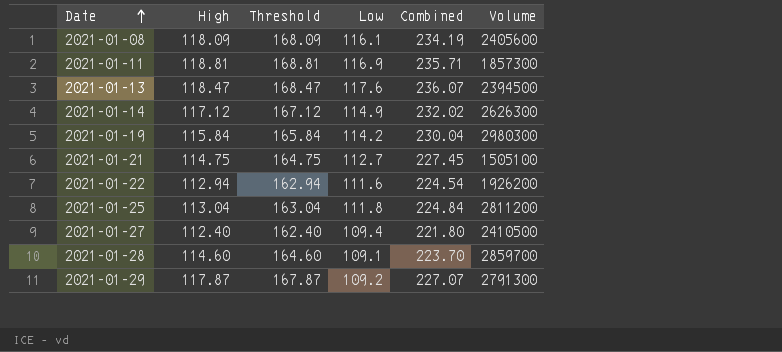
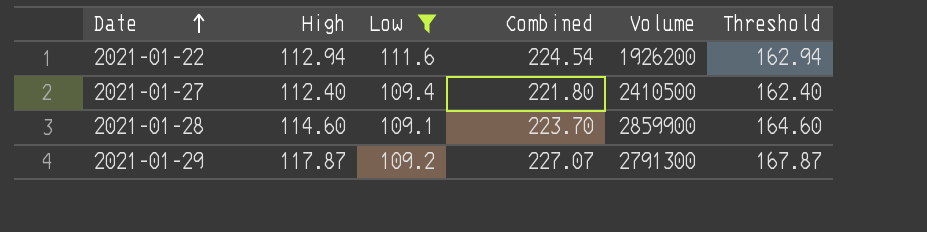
filter: none -> Low <= 111.6
column Threshold | position: 3 -> 6
2021-01-28 | Volume: 2859700 -> 2859900

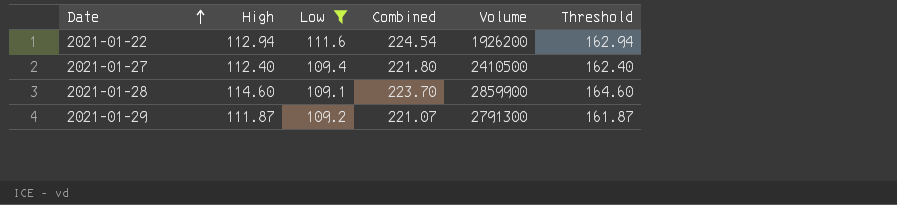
2021-01-29 | High: 117.87 -> 111.87
2021-01-29 | Combined: 227.07 -> 221.07
2021-01-29 | Threshold: 167.87 -> 161.87

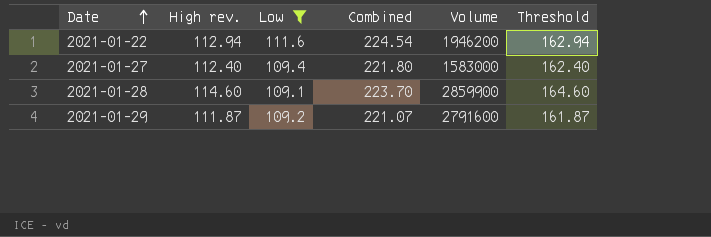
column name: High -> High rev.
2021-01-22 | Volume: 1926200 -> 1946200
2021-01-27 | Volume: 2410500 -> 1583000
2021-01-29 | Volume: 2791300 -> 2791600

